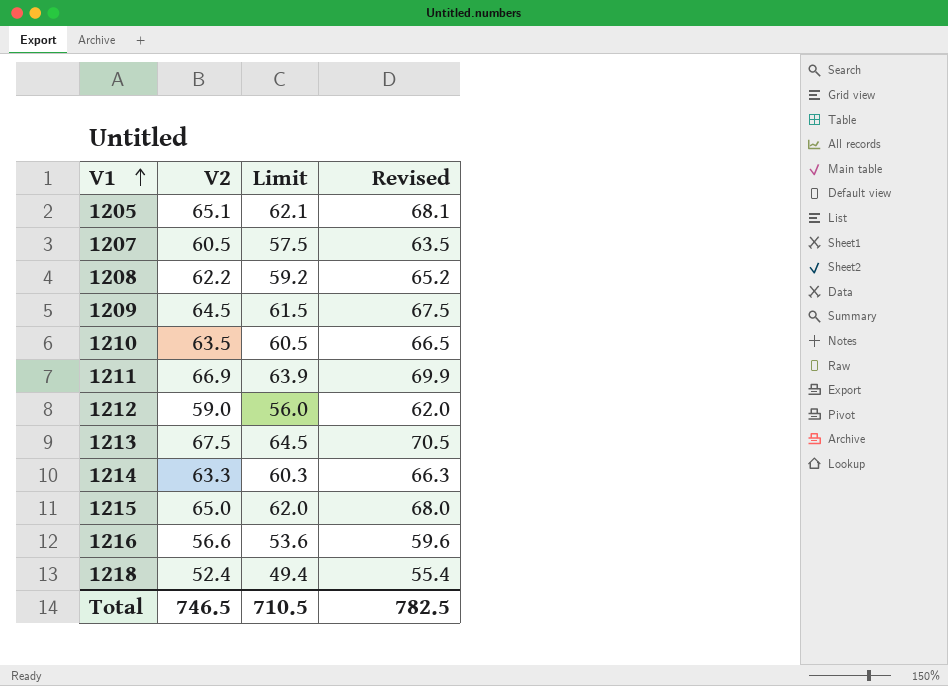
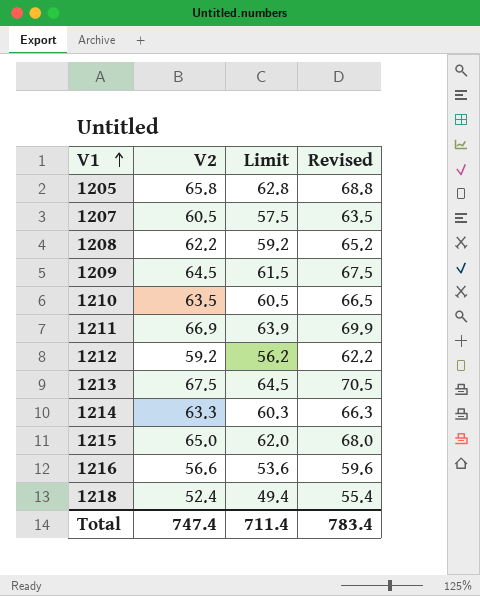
1205 | V2: 65.1 -> 65.8
1205 | Limit: 62.1 -> 62.8
1205 | Revised: 68.1 -> 68.8
1212 | V2: 59.0 -> 59.2
1212 | Limit: 56.0 -> 56.2
1212 | Revised: 62.0 -> 62.2
Total | V2: 746.5 -> 747.4
Total | Limit: 710.5 -> 711.4
Total | Revised: 782.5 -> 783.4

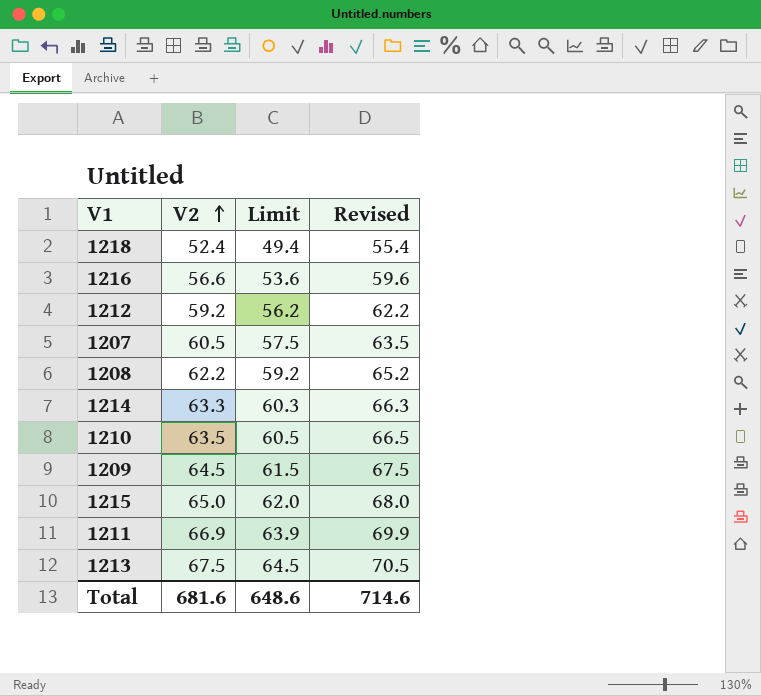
row order: V1 ascending -> V2 ascending
row 1205: 65.8 | 62.8 | 68.8 -> none
Total | V2: 747.4 -> 681.6
Total | Limit: 711.4 -> 648.6
Total | Revised: 783.4 -> 714.6

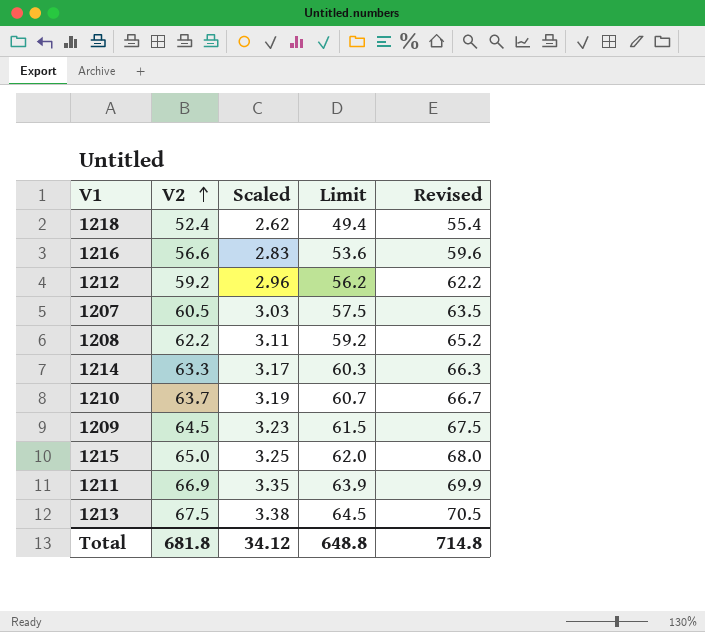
column Scaled | formula: none -> [V2] * 0.05
1210 | V2: 63.5 -> 63.7
1210 | Limit: 60.5 -> 60.7
1210 | Revised: 66.5 -> 66.7
Total | V2: 681.6 -> 681.8
Total | Limit: 648.6 -> 648.8
Total | Revised: 714.6 -> 714.8

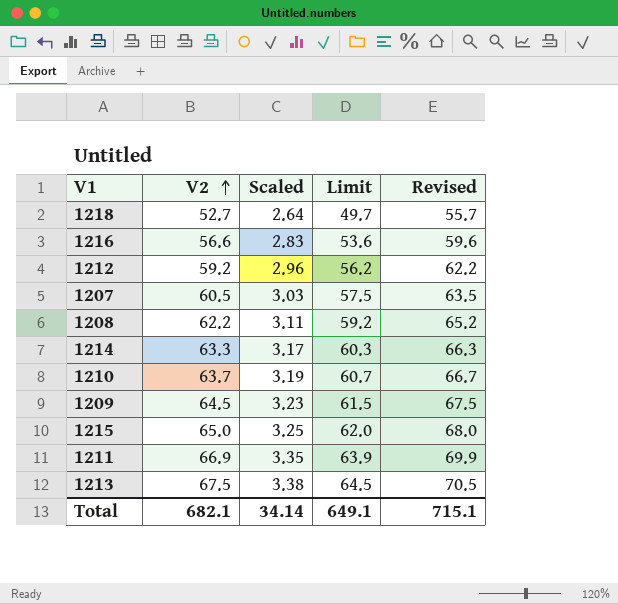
1218 | V2: 52.4 -> 52.7
1218 | Scaled: 2.62 -> 2.64
1218 | Limit: 49.4 -> 49.7
1218 | Revised: 55.4 -> 55.7
Total | V2: 681.8 -> 682.1
Total | Scaled: 34.12 -> 34.14
Total | Limit: 648.8 -> 649.1
Total | Revised: 714.8 -> 715.1

